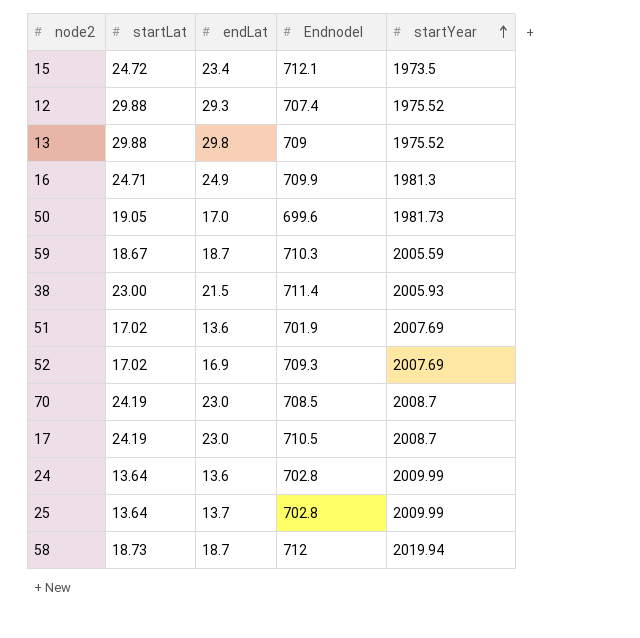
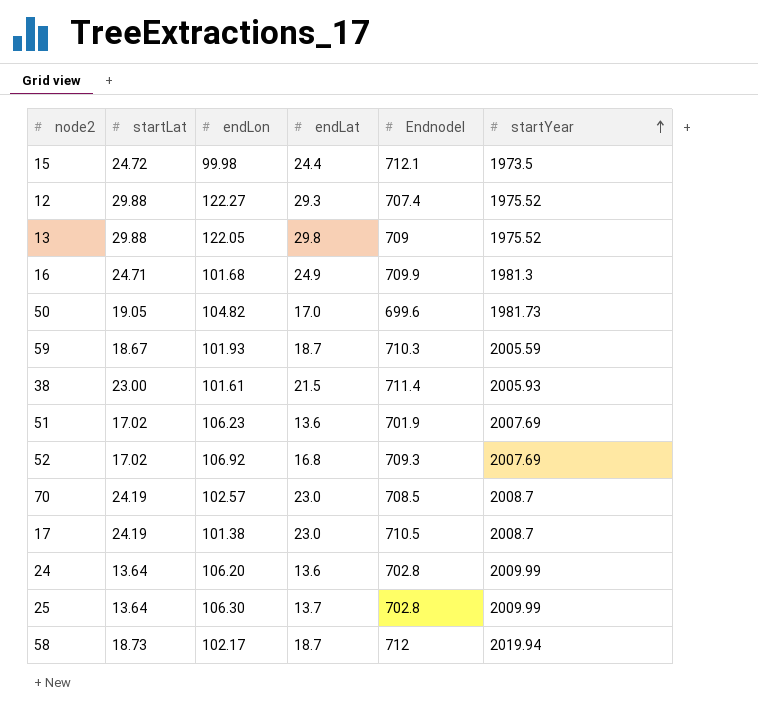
column endLon | position: none -> 3
15 | endLat: 23.4 -> 24.4
52 | endLat: 16.9 -> 16.8

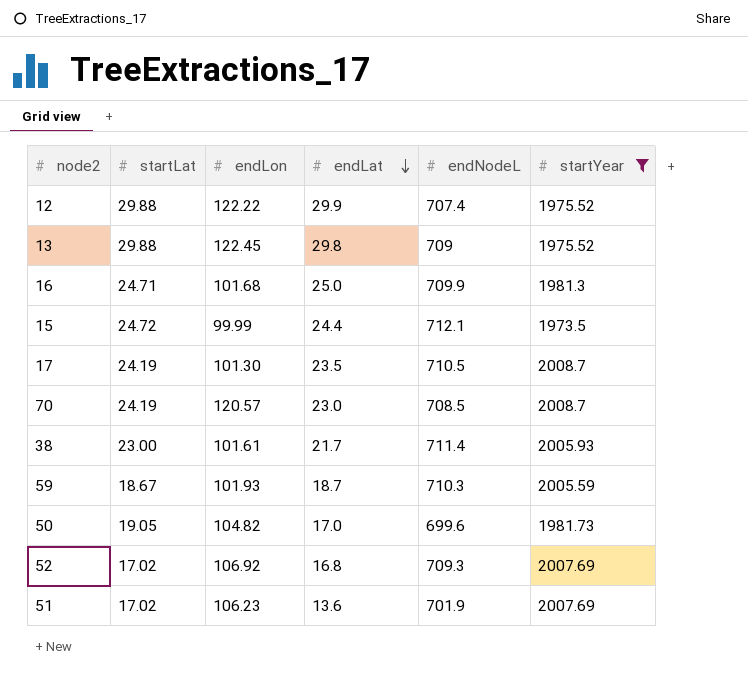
filter: none -> startYear <= 2008.7
row order: startYear ascending -> endLat descending
column name: Endnodel -> endNodeL
12 | endLon: 122.27 -> 122.22
12 | endLat: 29.3 -> 29.9
13 | endLon: 122.05 -> 122.45
16 | endLat: 24.9 -> 25.0
15 | endLon: 99.98 -> 99.99
17 | endLon: 101.38 -> 101.30
17 | endLat: 23.0 -> 23.5
70 | endLon: 102.57 -> 120.57
38 | endLat: 21.5 -> 21.7

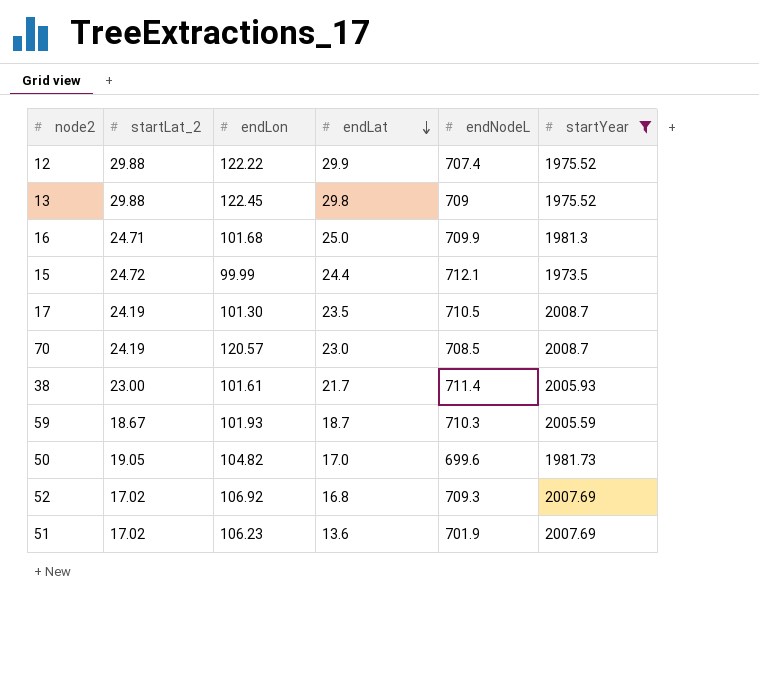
column name: startLat -> startLat_2

